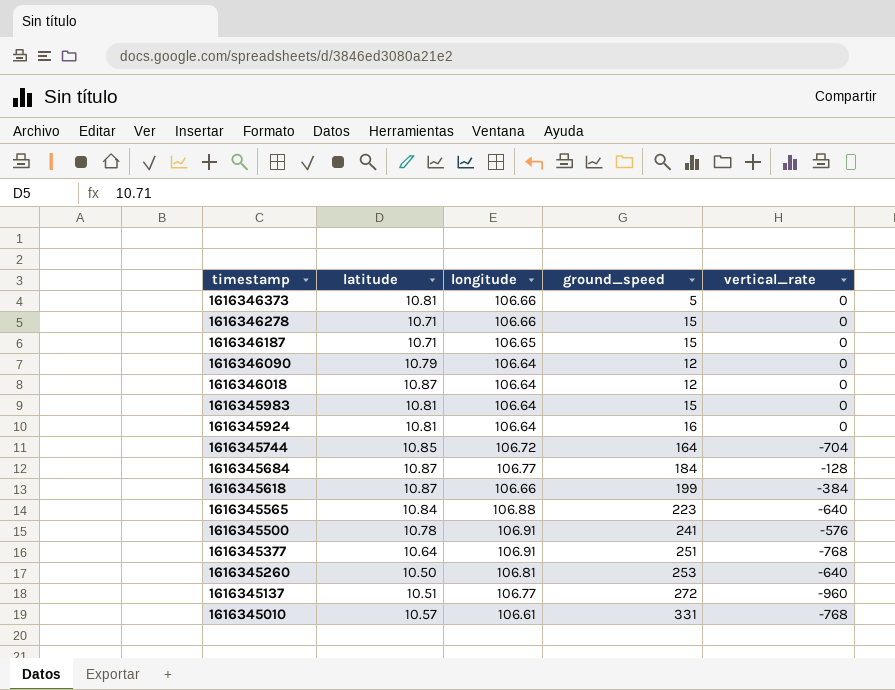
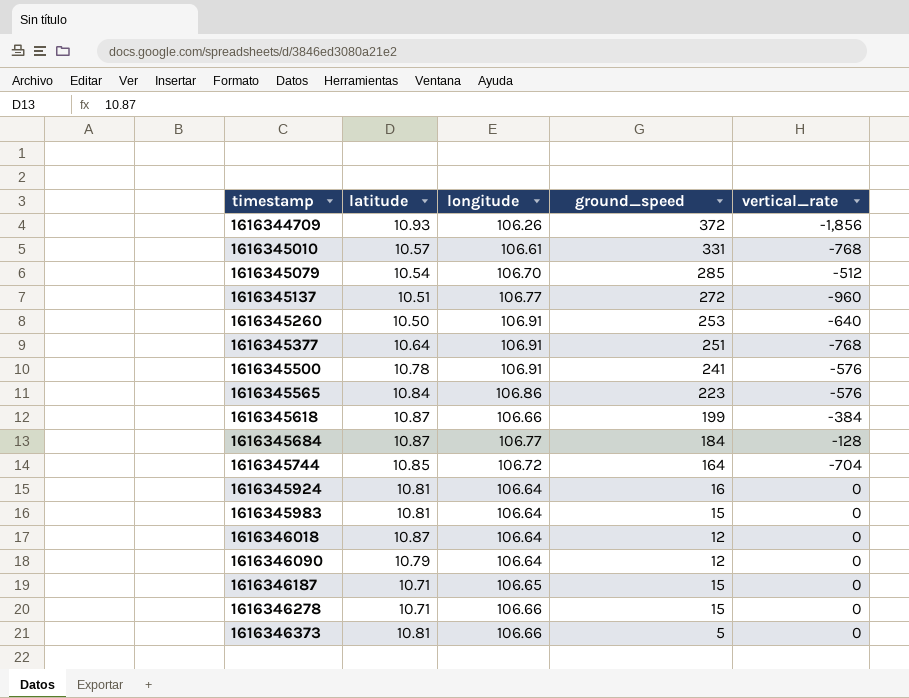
row order: timestamp descending -> timestamp ascending
row 1616344709: none -> 10.93 | 106.26 | 372 | -1,856
row 1616345079: none -> 10.54 | 106.70 | 285 | -512
1616345260 | longitude: 106.81 -> 106.91
1616345565 | longitude: 106.88 -> 106.86
1616345565 | vertical_rate: -640 -> -576

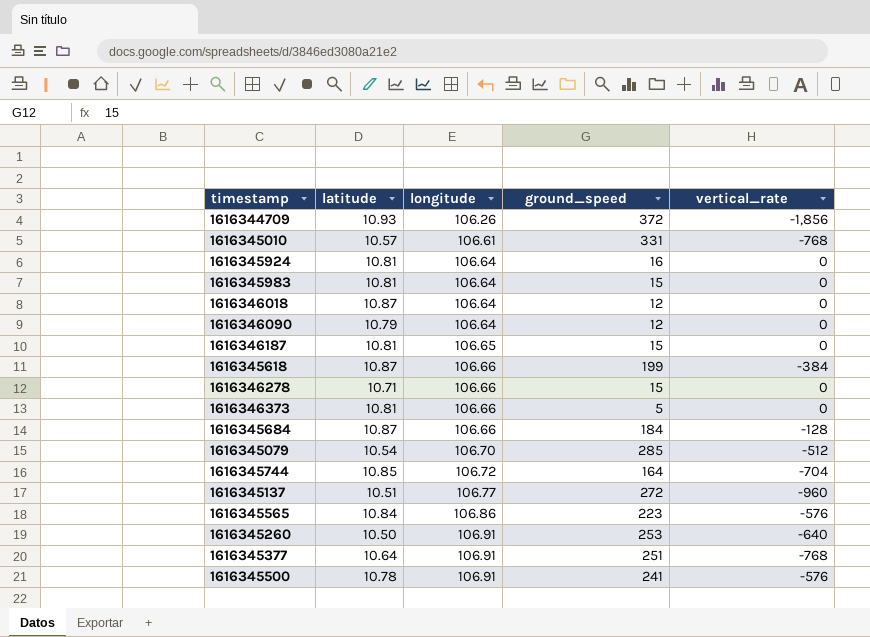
row order: timestamp ascending -> longitude ascending
1616346187 | latitude: 10.71 -> 10.81
1616345684 | longitude: 106.77 -> 106.66

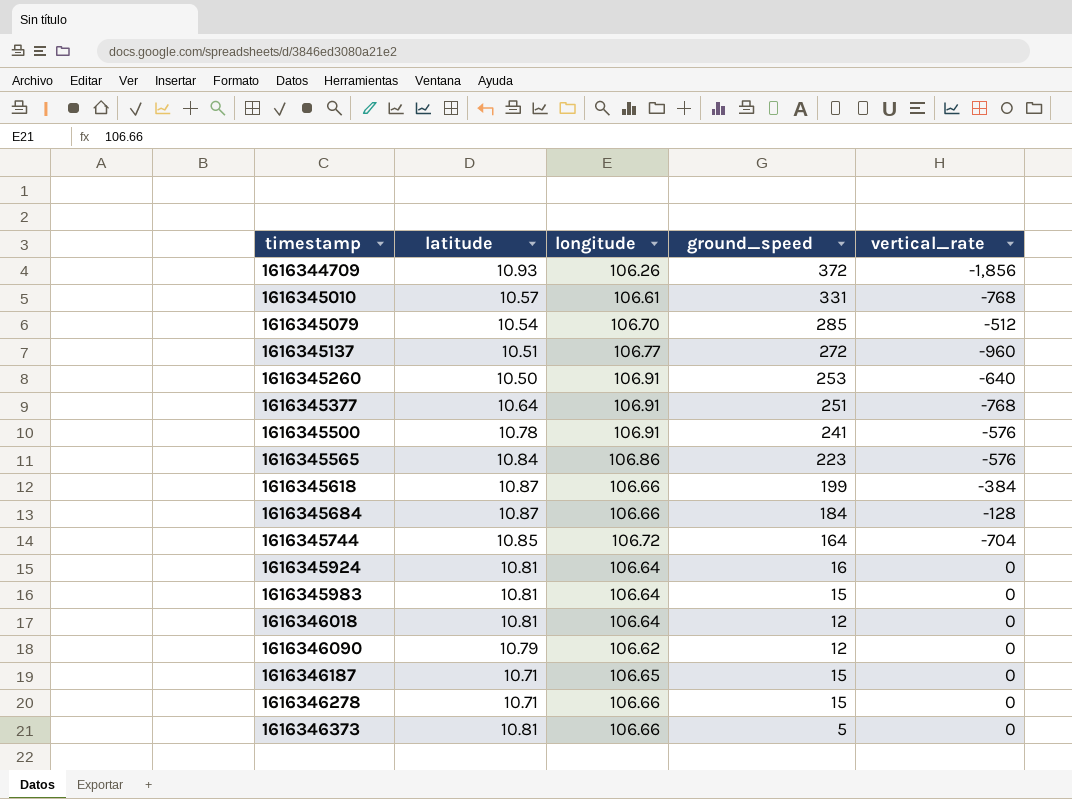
row order: longitude ascending -> timestamp ascending
1616346018 | latitude: 10.87 -> 10.81
1616346090 | longitude: 106.64 -> 106.62
1616346187 | latitude: 10.81 -> 10.71

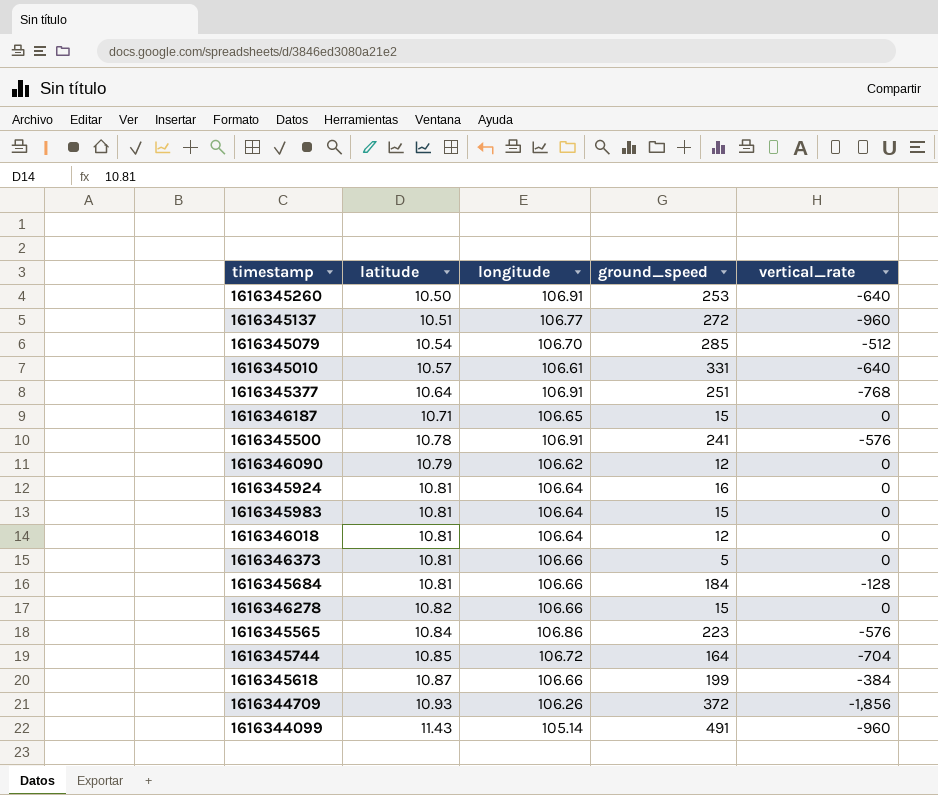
row order: timestamp ascending -> latitude ascending
1616345010 | vertical_rate: -768 -> -640
1616345684 | latitude: 10.87 -> 10.81
1616346278 | latitude: 10.71 -> 10.82
row 1616344099: none -> 11.43 | 105.14 | 491 | -960

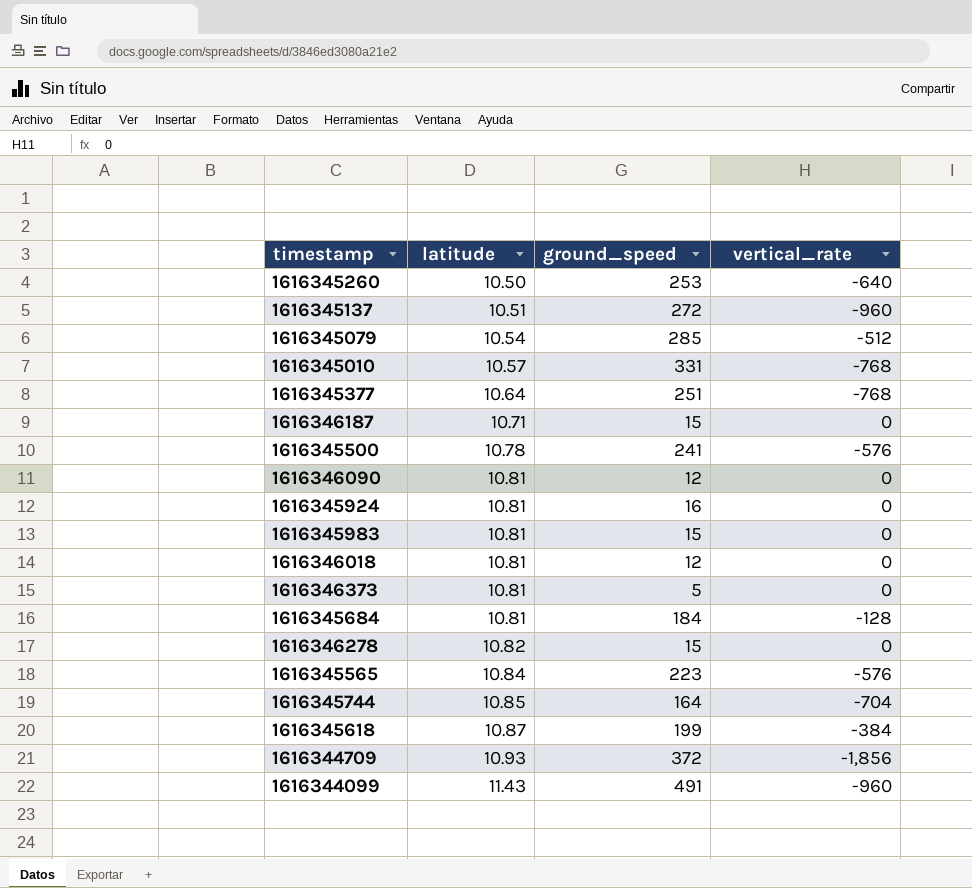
column longitude | position: 3 -> none
1616345010 | vertical_rate: -640 -> -768
1616346090 | latitude: 10.79 -> 10.81

